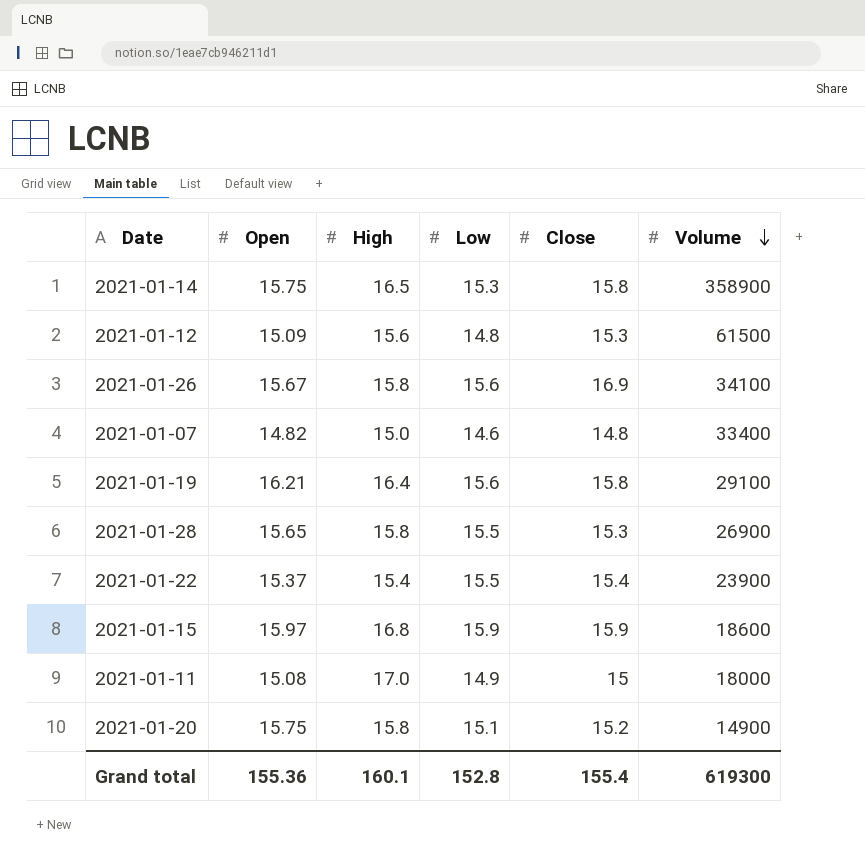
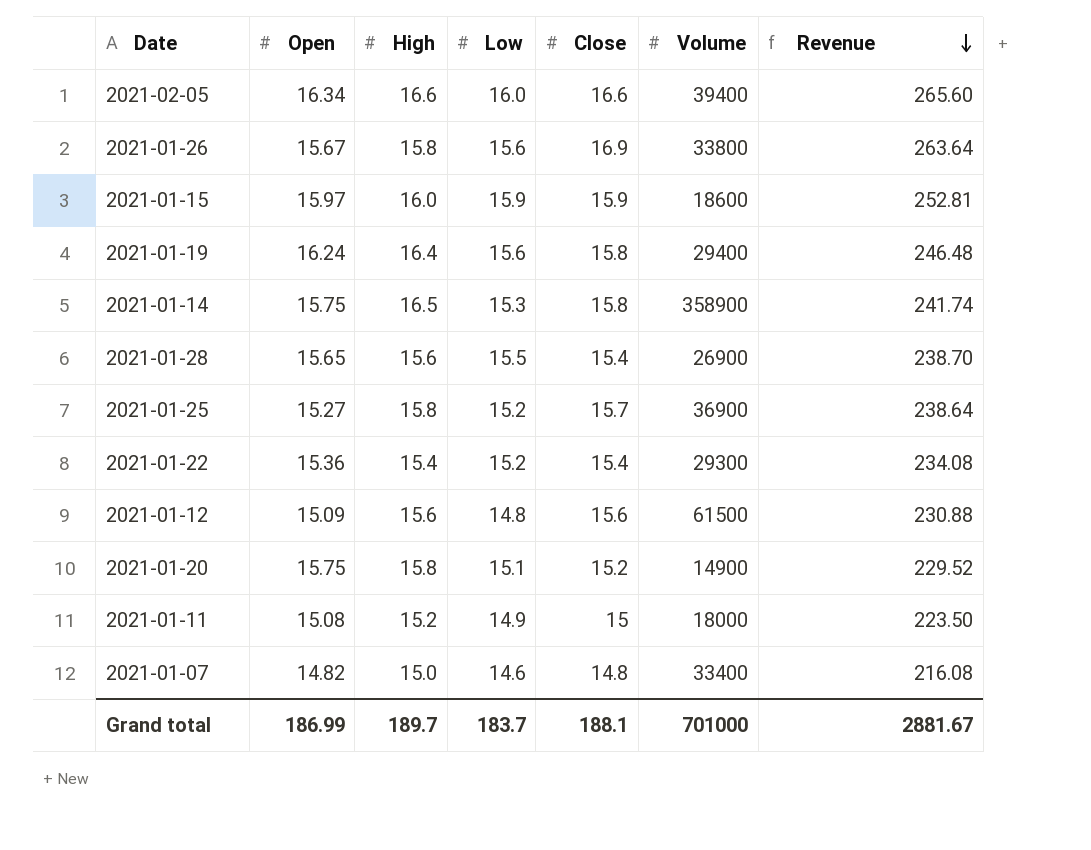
row order: Volume descending -> Revenue descending
column Revenue | formula: none -> [Low] * [Close]
row 2021-02-05: none -> 16.34 | 16.6 | 16.0 | 16.6 | 39400 | 265.60
2021-01-26 | Volume: 34100 -> 33800
2021-01-15 | High: 16.8 -> 16.0
2021-01-19 | Open: 16.21 -> 16.24
2021-01-19 | Volume: 29100 -> 29400
2021-01-28 | High: 15.8 -> 15.6
2021-01-28 | Close: 15.3 -> 15.4
row 2021-01-25: none -> 15.27 | 15.8 | 15.2 | 15.7 | 36900 | 238.64
2021-01-22 | Open: 15.37 -> 15.36
2021-01-22 | Low: 15.5 -> 15.2
2021-01-22 | Volume: 23900 -> 29300
2021-01-12 | Close: 15.3 -> 15.6
2021-01-11 | High: 17.0 -> 15.2
Grand total | Open: 155.36 -> 186.99
Grand total | High: 160.1 -> 189.7
Grand total | Low: 152.8 -> 183.7
Grand total | Close: 155.4 -> 188.1
Grand total | Volume: 619300 -> 701000

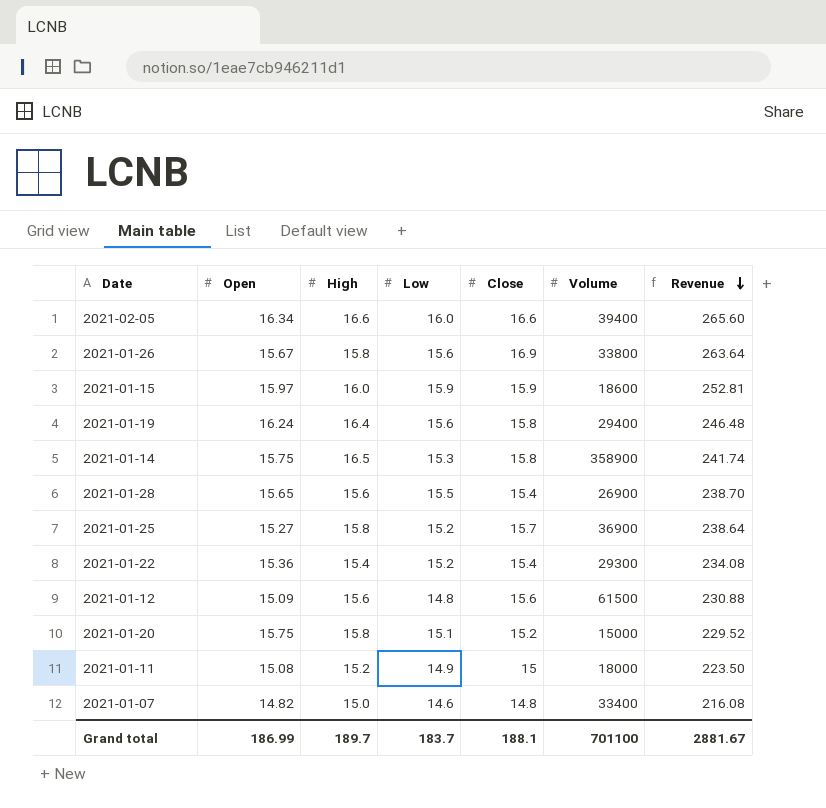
2021-01-20 | Volume: 14900 -> 15000
Grand total | Volume: 701000 -> 701100

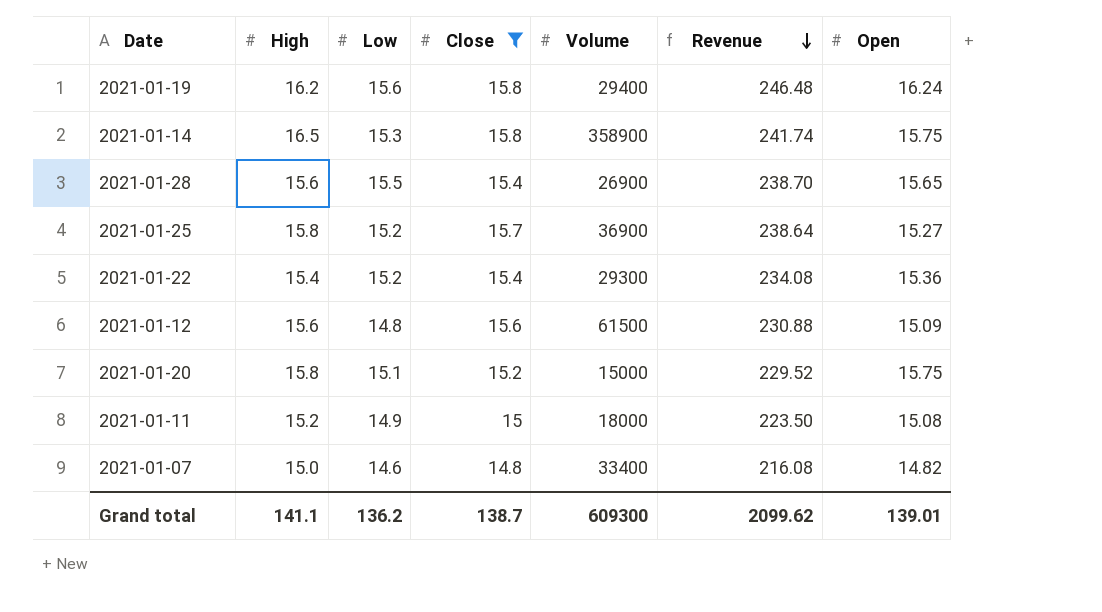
filter: none -> Close <= 15.8
column Open | position: 2 -> 7
2021-01-19 | High: 16.4 -> 16.2
Grand total | High: 189.7 -> 141.1
Grand total | Low: 183.7 -> 136.2
Grand total | Close: 188.1 -> 138.7
Grand total | Volume: 701100 -> 609300
Grand total | Revenue: 2881.67 -> 2099.62
Grand total | Open: 186.99 -> 139.01

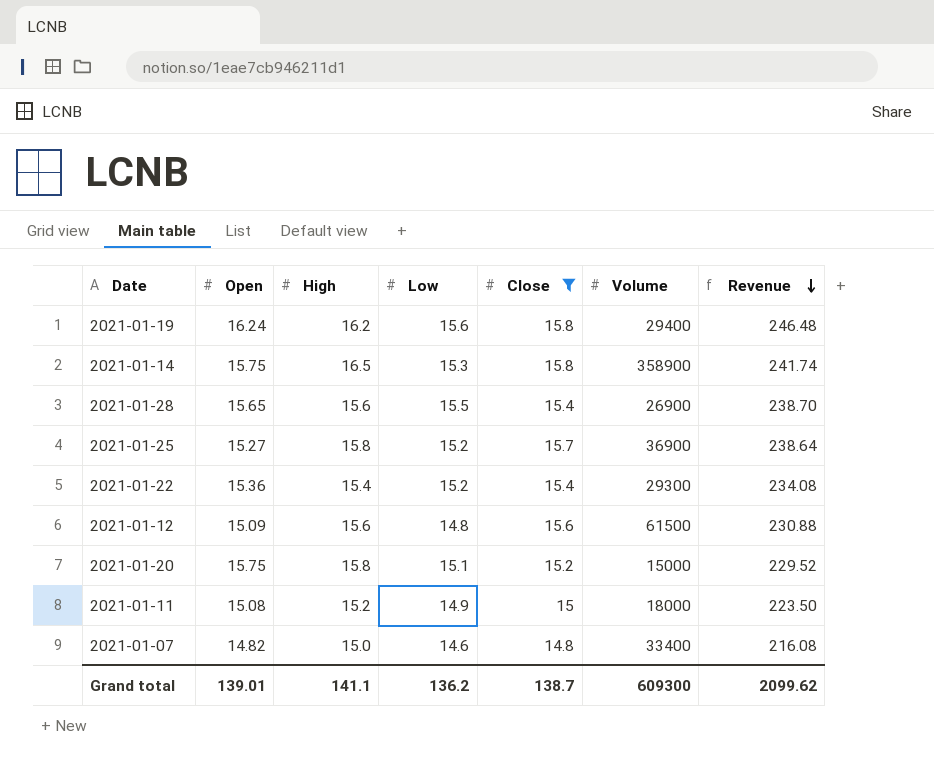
column Open | position: 7 -> 2

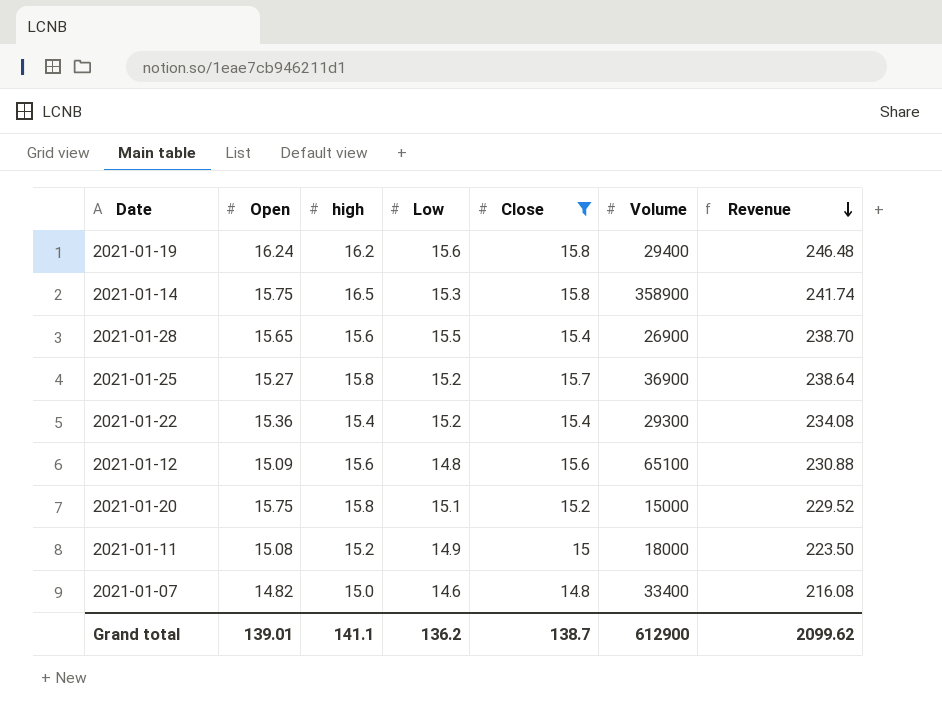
column name: High -> high
2021-01-12 | Volume: 61500 -> 65100
Grand total | Volume: 609300 -> 612900

